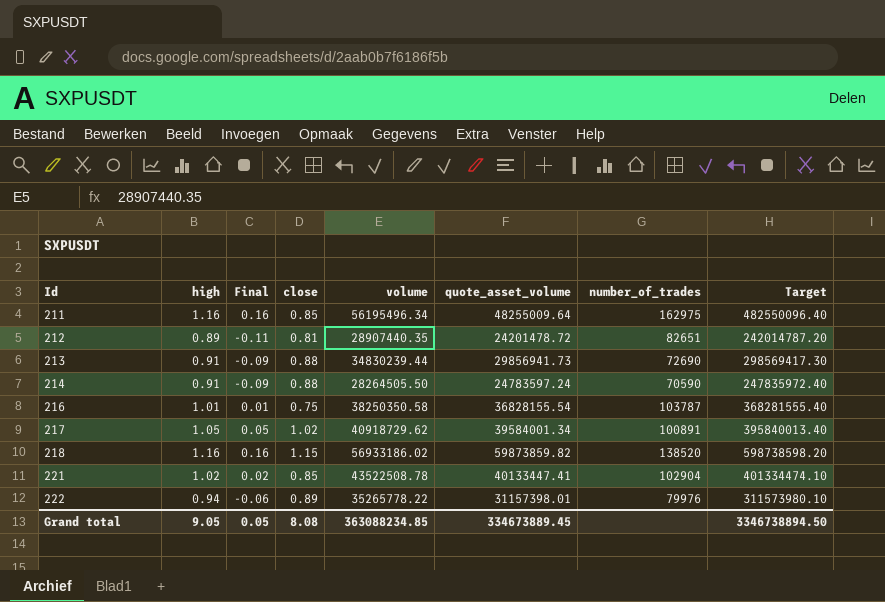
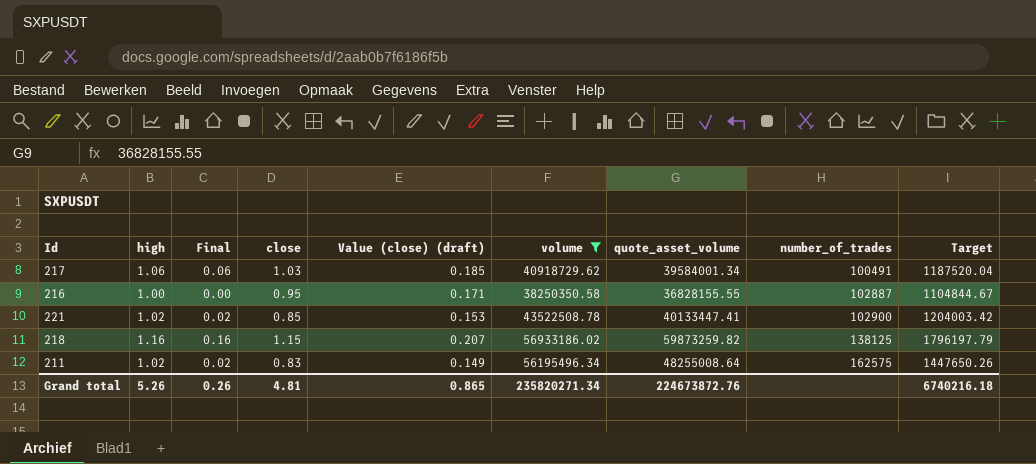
filter: none -> volume >= 38250350.58
row order: Id ascending -> number_of_trades ascending
column Value (close) (draft) | formula: none -> [close] * 0.18
column Target | formula: [quote_asset_volume] * 10 -> [quote_asset_volume] * 0.03
217 | high: 1.05 -> 1.06
217 | Final: 0.05 -> 0.06
217 | close: 1.02 -> 1.03
217 | number_of_trades: 100891 -> 100491
216 | high: 1.01 -> 1.00
216 | Final: 0.01 -> 0.00
216 | close: 0.75 -> 0.95
216 | quote_asset_volume: 36828155.54 -> 36828155.55
216 | number_of_trades: 103787 -> 102887
221 | number_of_trades: 102904 -> 102900
218 | quote_asset_volume: 59873859.82 -> 59873259.82
218 | number_of_trades: 138520 -> 138125
211 | high: 1.16 -> 1.02
211 | Final: 0.16 -> 0.02
211 | close: 0.85 -> 0.83
211 | quote_asset_volume: 48255009.64 -> 48255008.64
211 | number_of_trades: 162975 -> 162575
Grand total | high: 9.05 -> 5.26
Grand total | Final: 0.05 -> 0.26
Grand total | close: 8.08 -> 4.81
Grand total | volume: 363088234.85 -> 235820271.34
Grand total | quote_asset_volume: 334673889.45 -> 224673872.76
Grand total | Target: 3346738894.50 -> 6740216.18

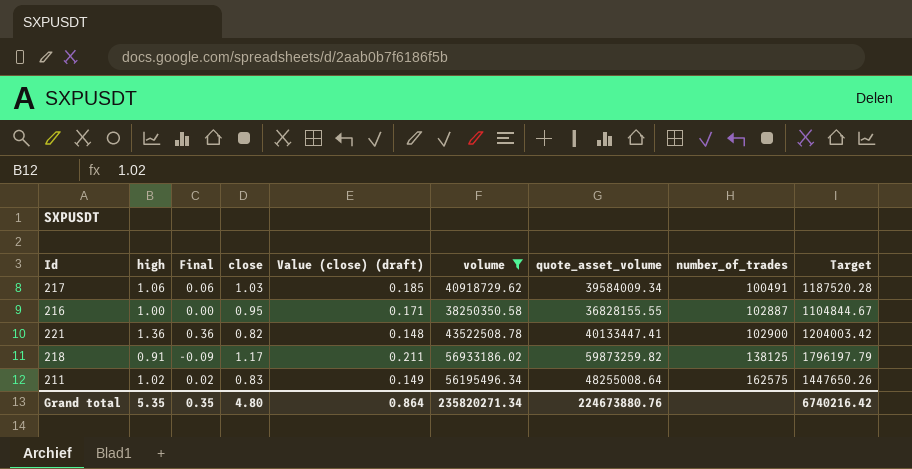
217 | quote_asset_volume: 39584001.34 -> 39584009.34
217 | Target: 1187520.04 -> 1187520.28
221 | high: 1.02 -> 1.36
221 | Final: 0.02 -> 0.36
221 | close: 0.85 -> 0.82
221 | Value (close) (draft): 0.153 -> 0.148
218 | high: 1.16 -> 0.91
218 | Final: 0.16 -> -0.09
218 | close: 1.15 -> 1.17
218 | Value (close) (draft): 0.207 -> 0.211
Grand total | high: 5.26 -> 5.35
Grand total | Final: 0.26 -> 0.35
Grand total | close: 4.81 -> 4.80
Grand total | Value (close) (draft): 0.865 -> 0.864
Grand total | quote_asset_volume: 224673872.76 -> 224673880.76
Grand total | Target: 6740216.18 -> 6740216.42

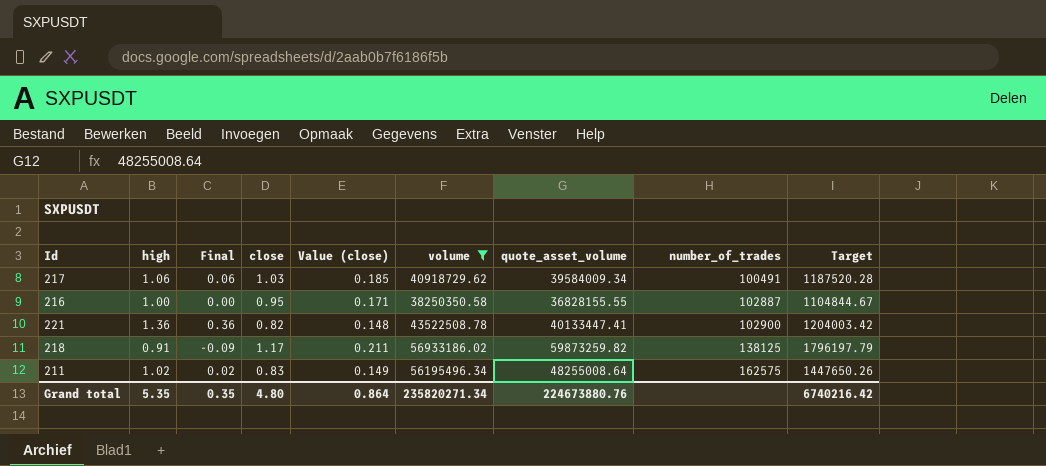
column name: Value (close) (draft) -> Value (close)

